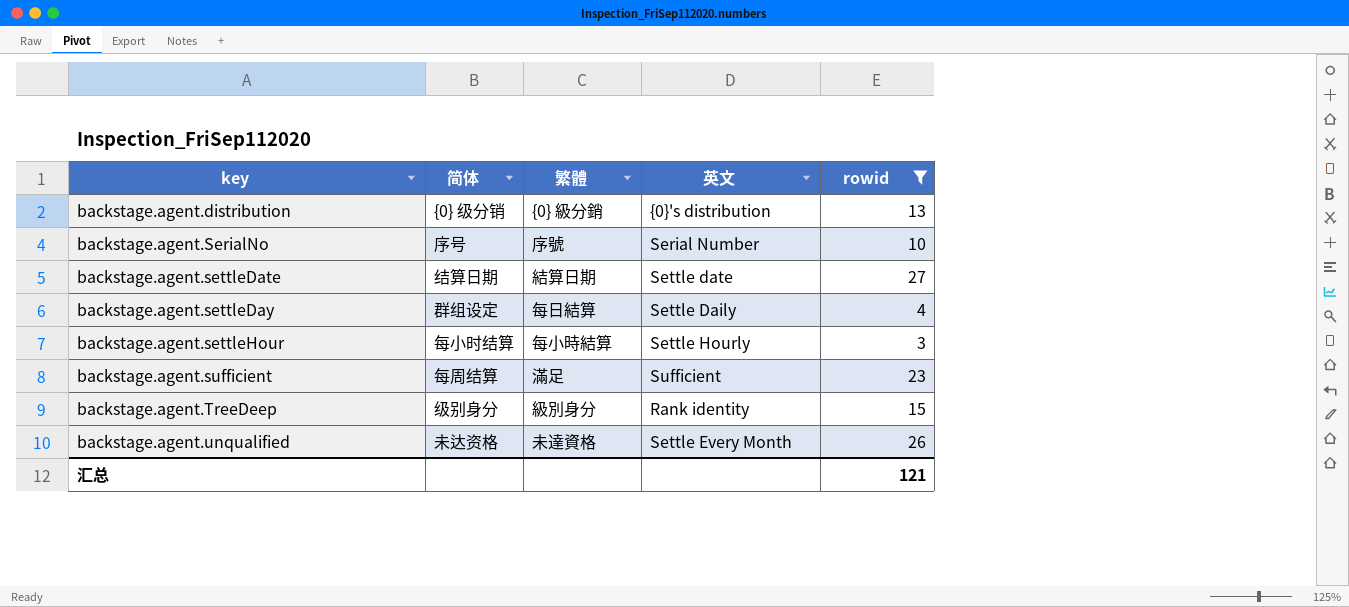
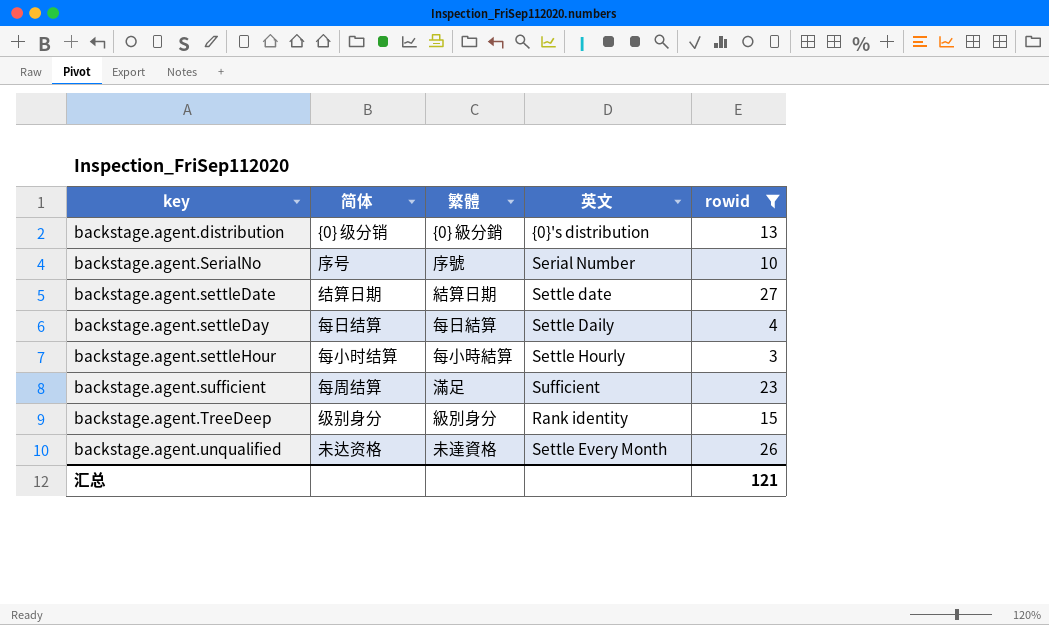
backstage.agent.settleDay | 简体: 群组设定 -> 每日结算

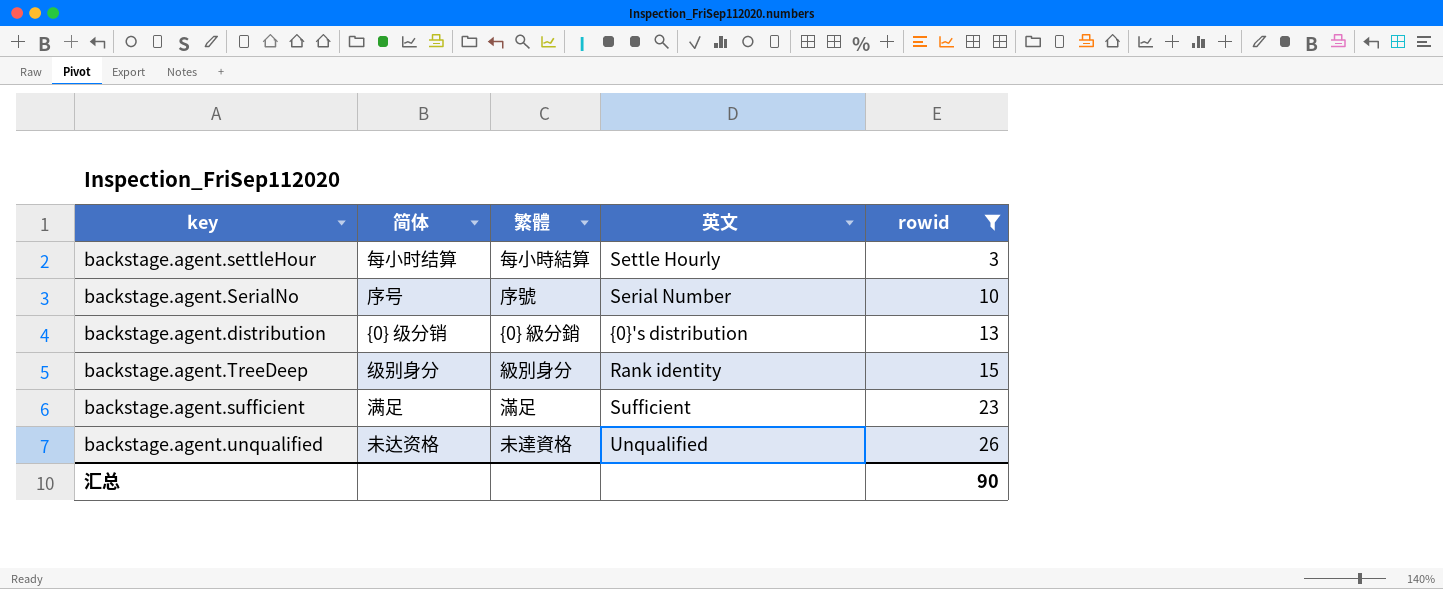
row order: key ascending -> rowid ascending
row backstage.agent.settleDate: 结算日期 | 結算日期 | Settle date | 27 -> none
row backstage.agent.settleDay: 每日结算 | 每日結算 | Settle Daily | 4 -> none
backstage.agent.sufficient | 简体: 每周结算 -> 满足
backstage.agent.unqualified | 英文: Settle Every Month -> Unqualified
汇总 | rowid: 121 -> 90

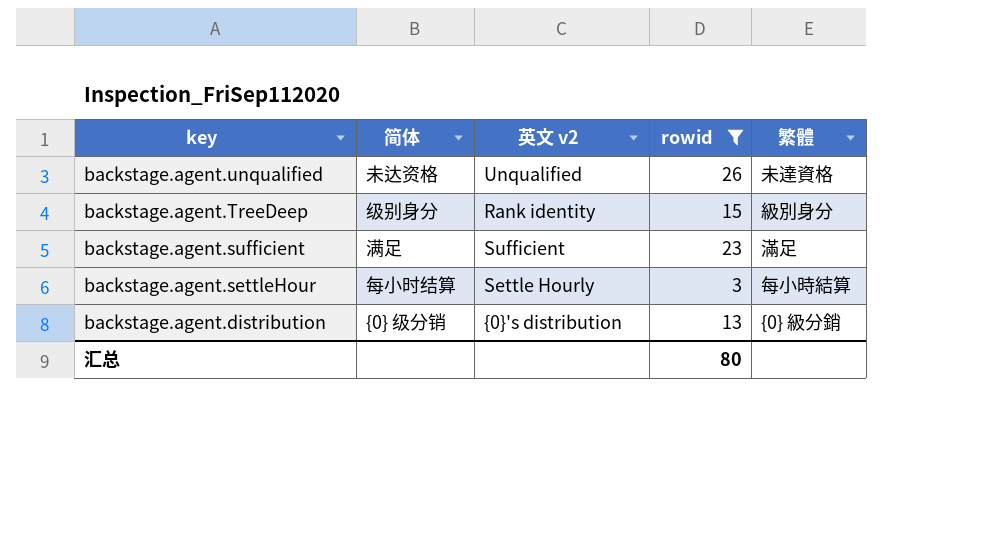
row order: rowid ascending -> key descending
column name: 英文 -> 英文 v2
column 繁體 | position: 3 -> 5
row backstage.agent.SerialNo: 序号 | 序號 | Serial Number | 10 -> none
汇总 | rowid: 90 -> 80

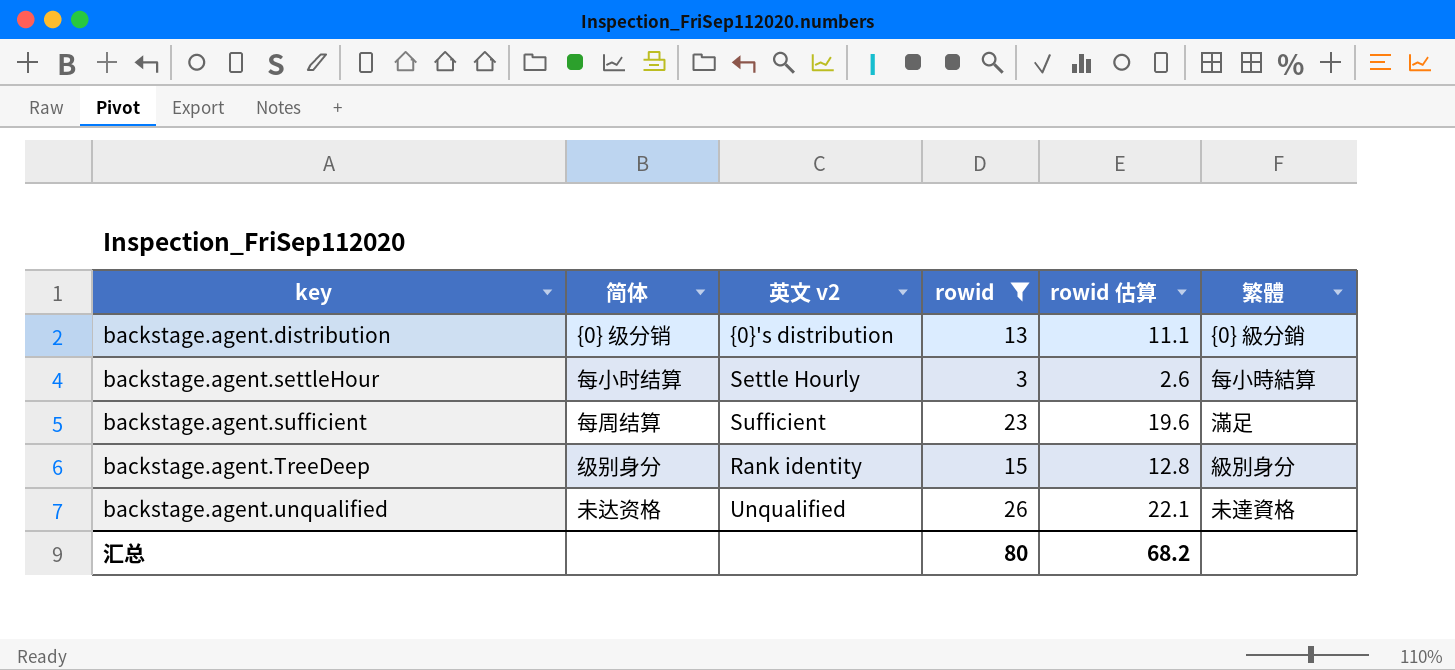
row order: key descending -> key ascending
column rowid 估算 | formula: none -> [rowid] * 0.85
backstage.agent.sufficient | 简体: 满足 -> 每周结算

